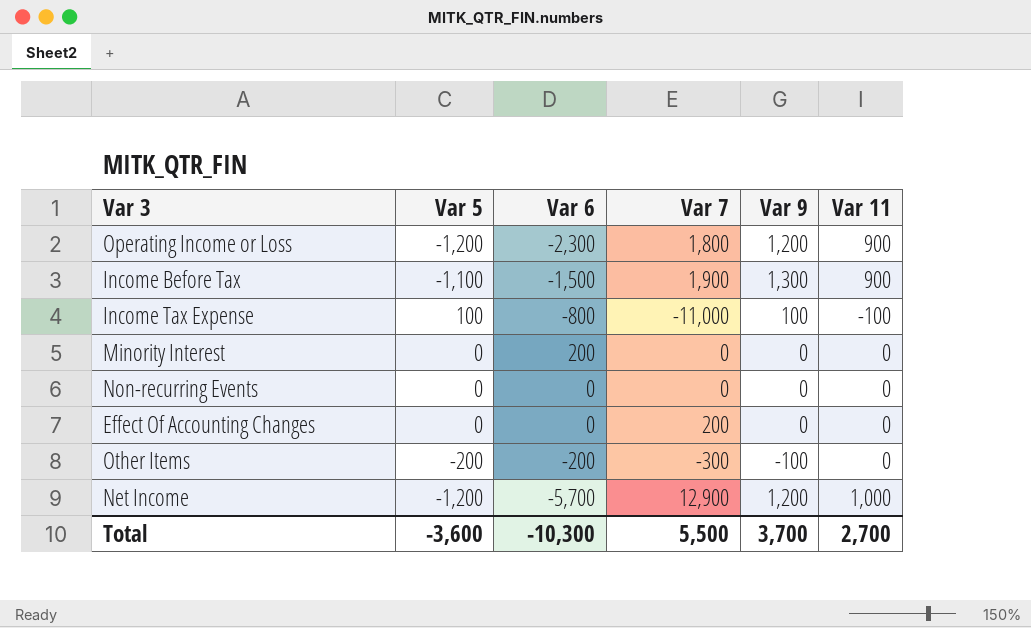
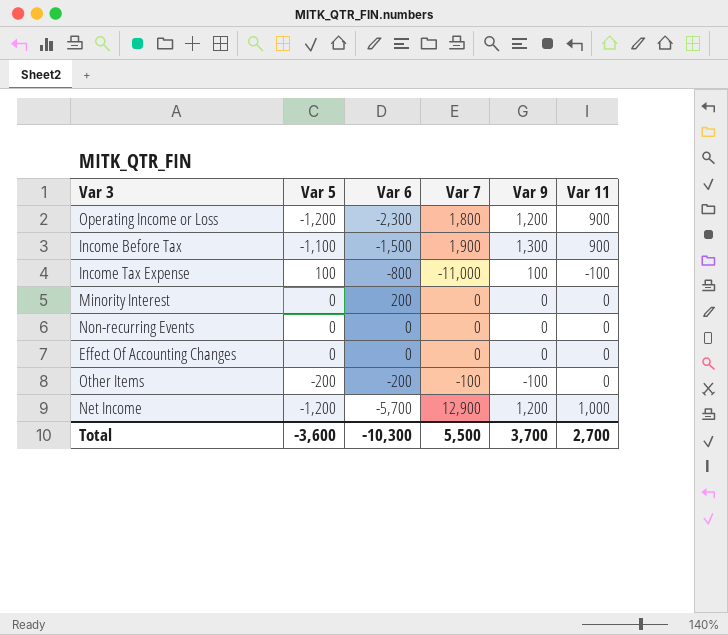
Effect Of Accounting Changes | Var 7: 200 -> 0
Other Items | Var 7: -300 -> -100

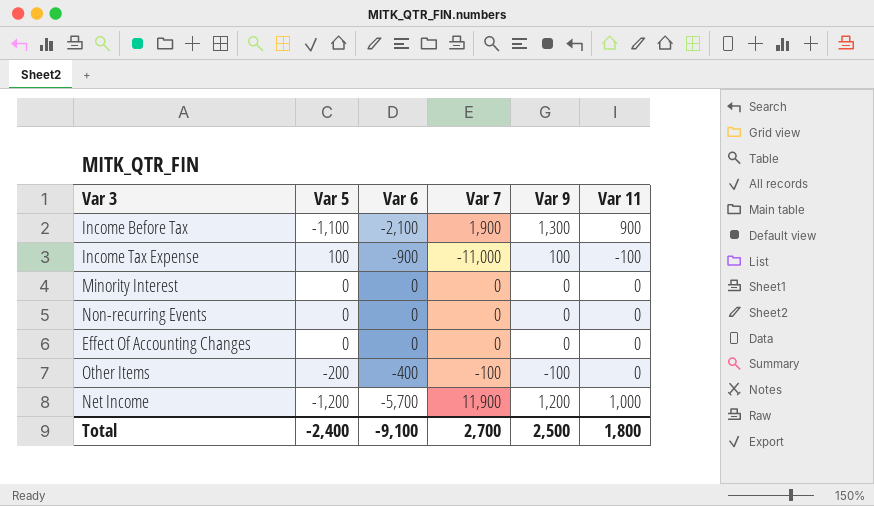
row Operating Income or Loss: -1,200 | -2,300 | 1,800 | 1,200 | 900 -> none
Income Before Tax | Var 6: -1,500 -> -2,100
Income Tax Expense | Var 6: -800 -> -900
Minority Interest | Var 6: 200 -> 0
Other Items | Var 6: -200 -> -400
Net Income | Var 7: 12,900 -> 11,900
Total | Var 5: -3,600 -> -2,400
Total | Var 6: -10,300 -> -9,100
Total | Var 7: 5,500 -> 2,700
Total | Var 9: 3,700 -> 2,500
Total | Var 11: 2,700 -> 1,800

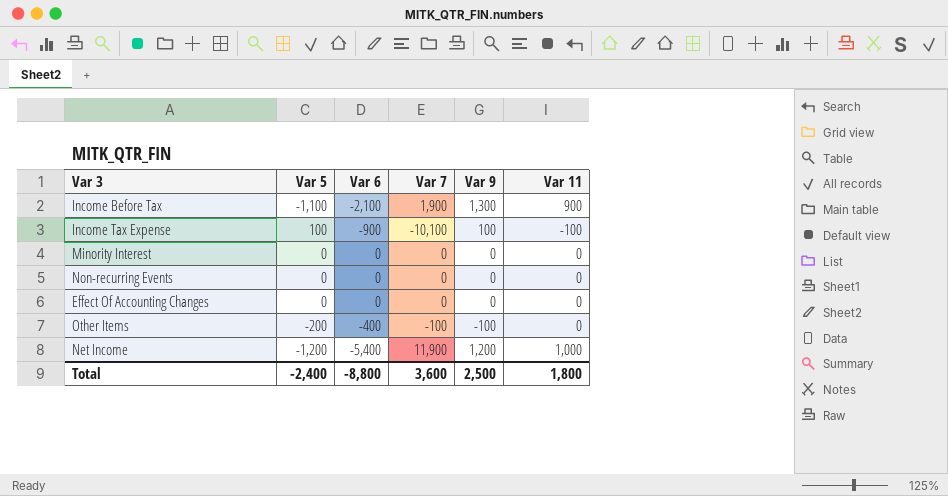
Income Tax Expense | Var 7: -11,000 -> -10,100
Net Income | Var 6: -5,700 -> -5,400
Total | Var 6: -9,100 -> -8,800
Total | Var 7: 2,700 -> 3,600

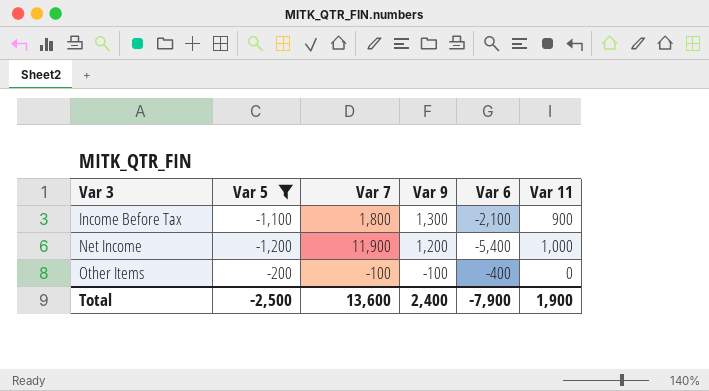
filter: none -> Var 5 <= -200
row order: none -> Var 3 ascending
column Var 6 | position: 3 -> 5
Income Before Tax | Var 7: 1,900 -> 1,800
Total | Var 5: -2,400 -> -2,500
Total | Var 7: 3,600 -> 13,600
Total | Var 9: 2,500 -> 2,400
Total | Var 6: -8,800 -> -7,900
Total | Var 11: 1,800 -> 1,900

